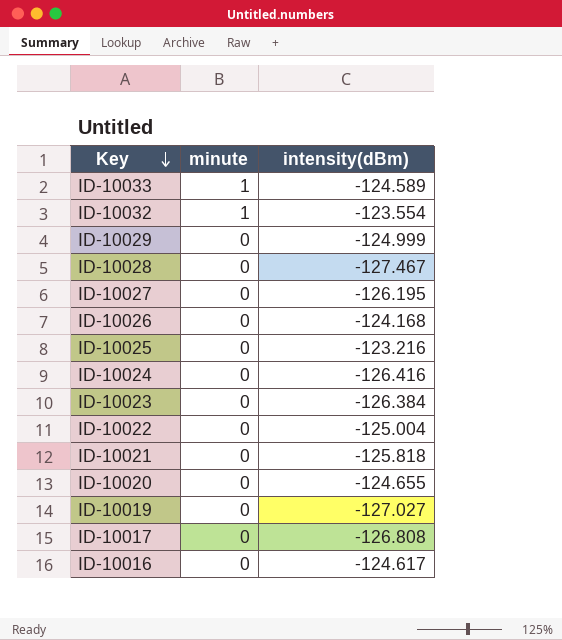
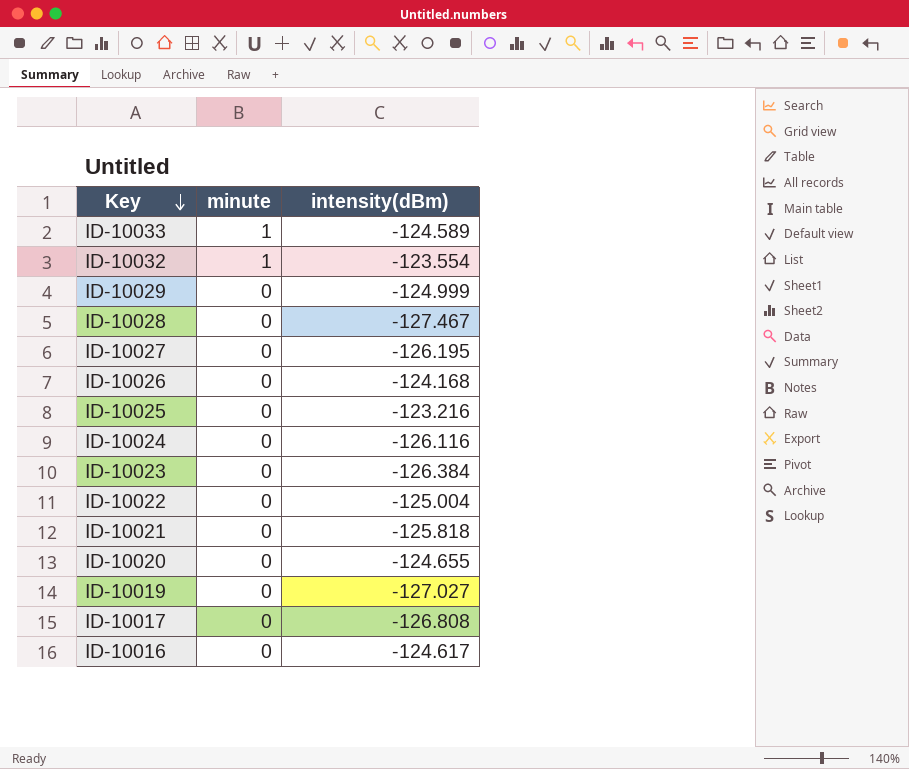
ID-10024 | intensity(dBm): -126.416 -> -126.116

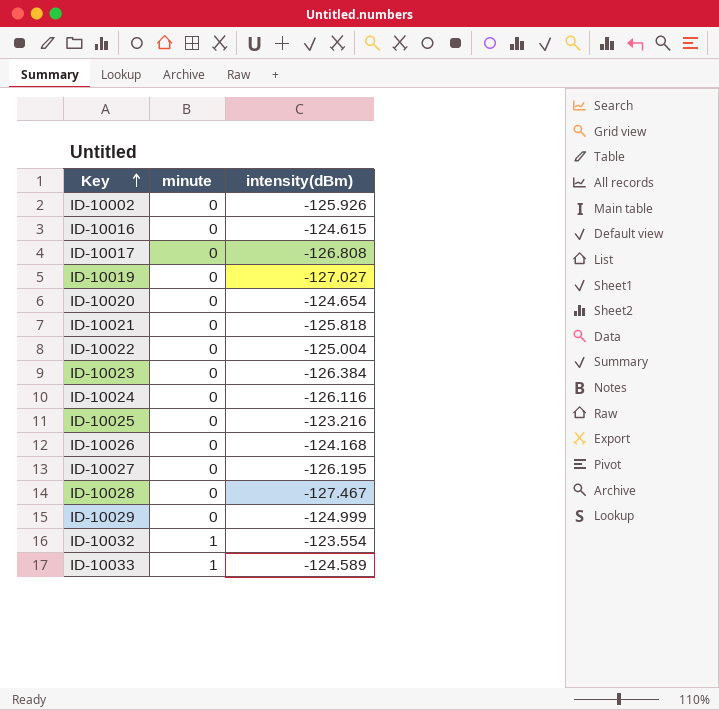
row order: Key descending -> Key ascending
row ID-10002: none -> 0 | -125.926
ID-10016 | intensity(dBm): -124.617 -> -124.615
ID-10020 | intensity(dBm): -124.655 -> -124.654

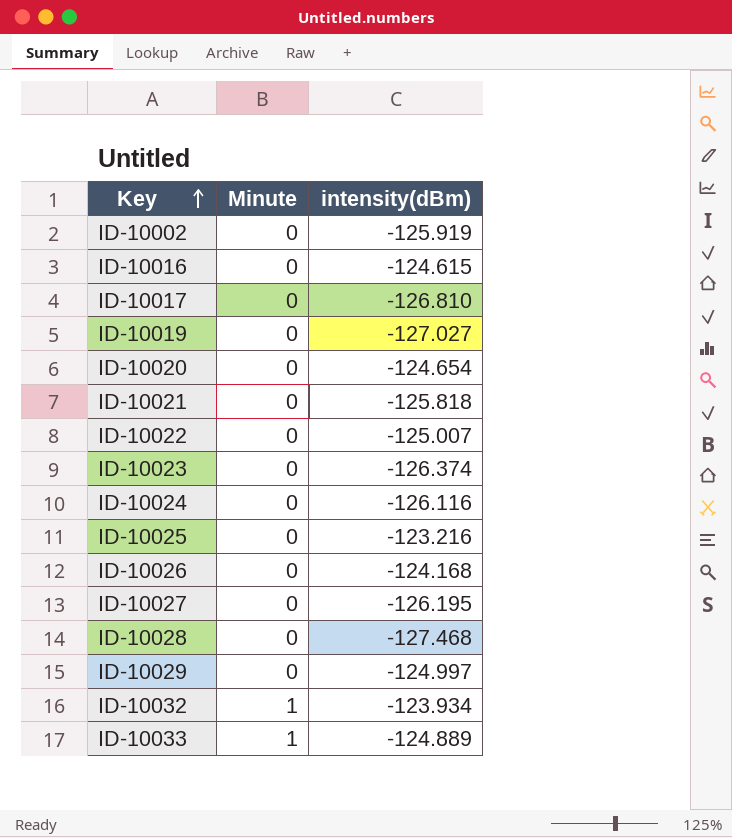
column name: minute -> Minute
ID-10002 | intensity(dBm): -125.926 -> -125.919
ID-10017 | intensity(dBm): -126.808 -> -126.810
ID-10022 | intensity(dBm): -125.004 -> -125.007
ID-10023 | intensity(dBm): -126.384 -> -126.374
ID-10028 | intensity(dBm): -127.467 -> -127.468
ID-10029 | intensity(dBm): -124.999 -> -124.997
ID-10032 | intensity(dBm): -123.554 -> -123.934
ID-10033 | intensity(dBm): -124.589 -> -124.889

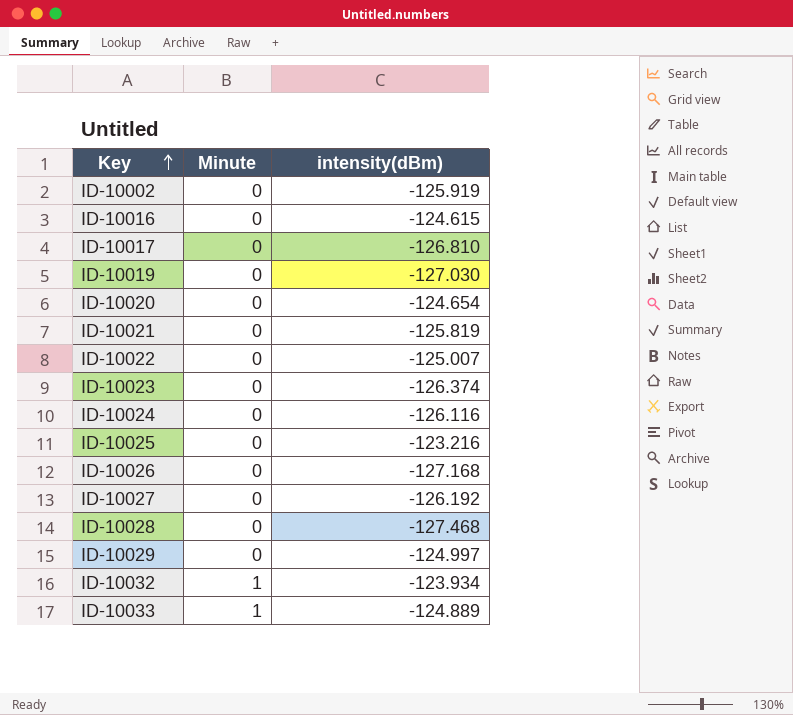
ID-10019 | intensity(dBm): -127.027 -> -127.030
ID-10021 | intensity(dBm): -125.818 -> -125.819
ID-10026 | intensity(dBm): -124.168 -> -127.168
ID-10027 | intensity(dBm): -126.195 -> -126.192

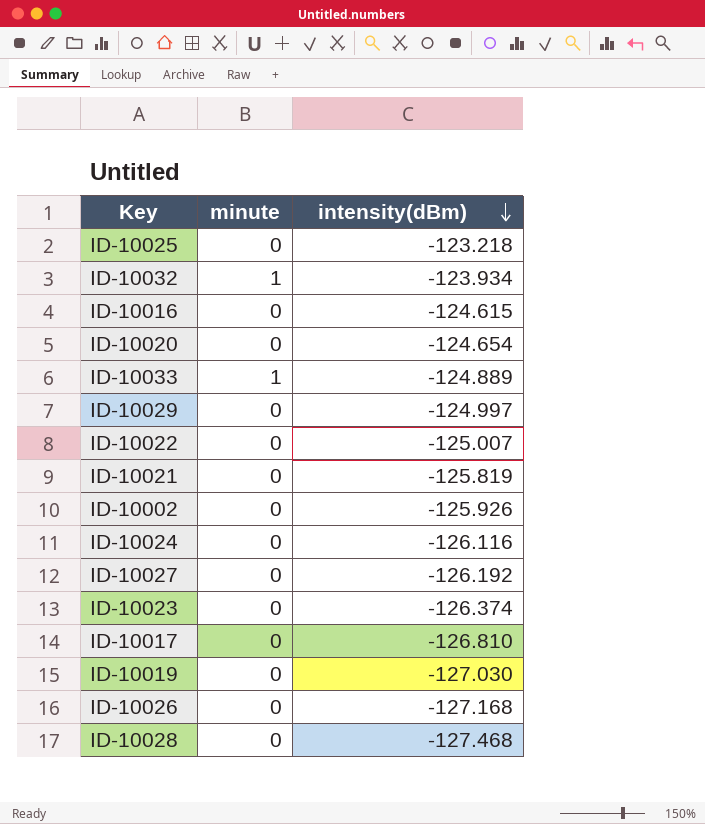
row order: Key ascending -> intensity(dBm) descending
column name: Minute -> minute
ID-10025 | intensity(dBm): -123.216 -> -123.218
ID-10002 | intensity(dBm): -125.919 -> -125.926

